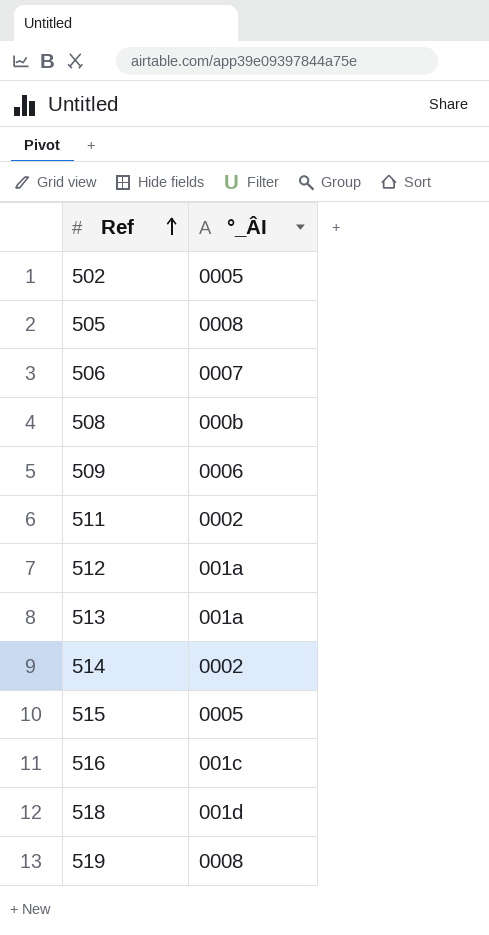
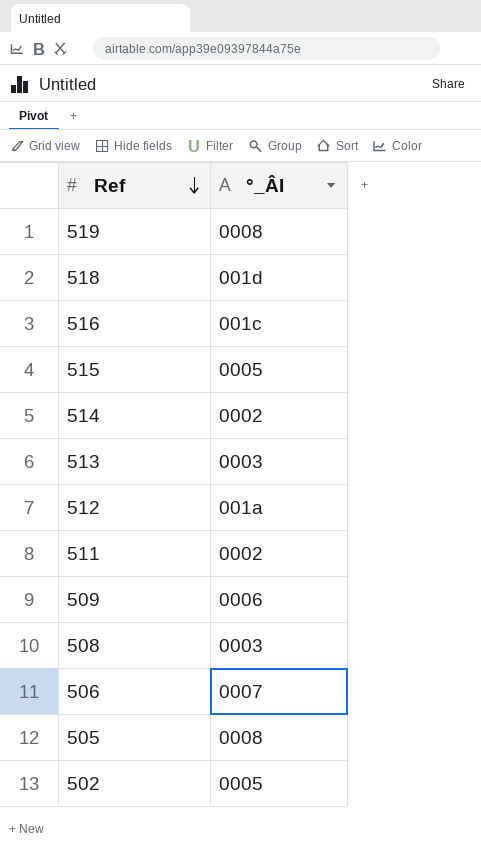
row order: Ref ascending -> Ref descending
513 | °_ÂI: 001a -> 0003
508 | °_ÂI: 000b -> 0003

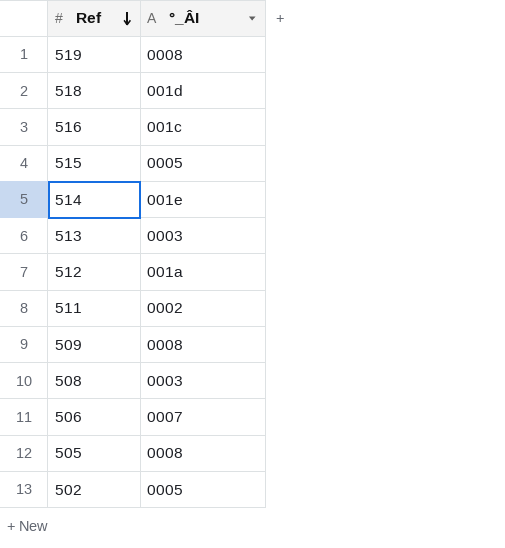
514 | °_ÂI: 0002 -> 001e
509 | °_ÂI: 0006 -> 0008

